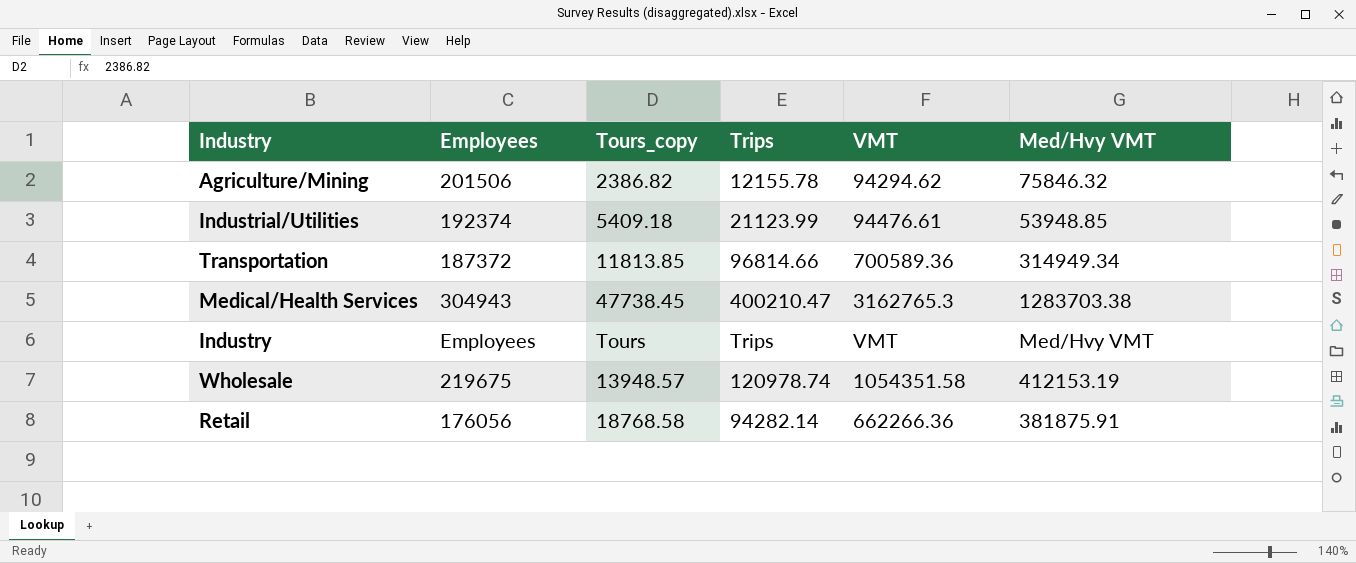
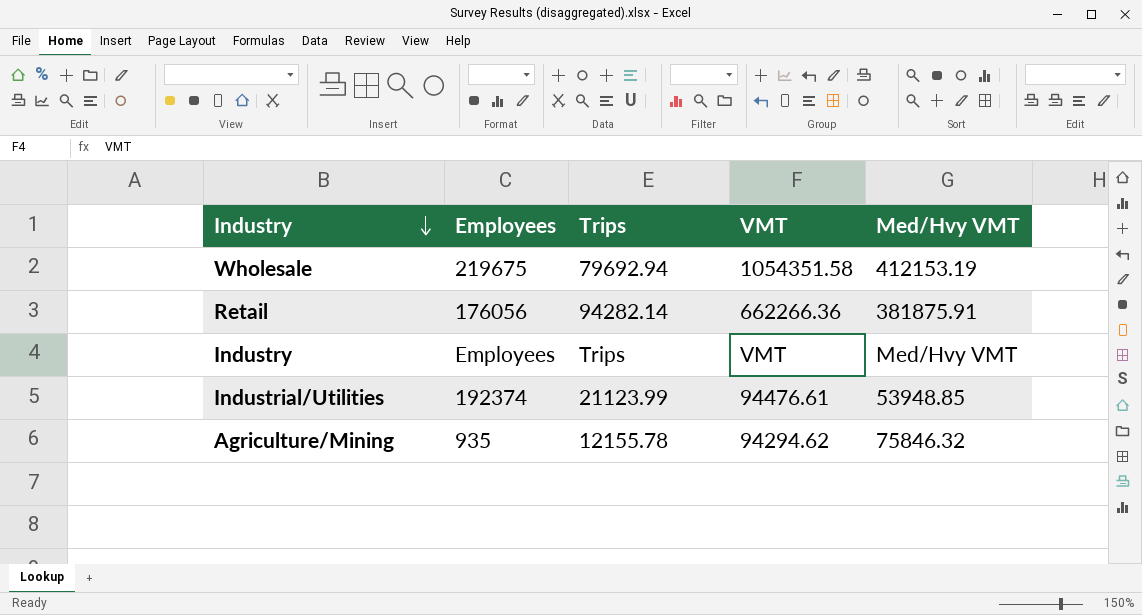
row order: none -> Industry descending
column Tours_copy | position: 3 -> none
row Transportation: 187372 | 11813.85 | 96814.66 | 700589.36 | 314949.34 -> none
row Medical/Health Services: 304943 | 47738.45 | 400210.47 | 3162765.3 | 1283703.38 -> none
Wholesale | Trips: 120978.74 -> 79692.94
Agriculture/Mining | Employees: 201506 -> 935

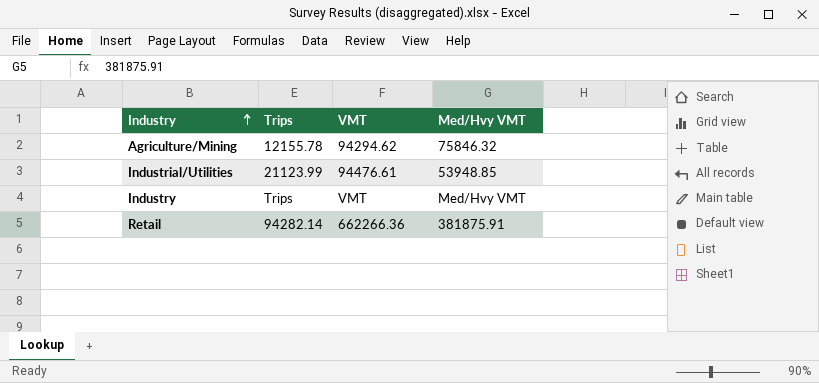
row order: Industry descending -> Industry ascending
column Employees | position: 2 -> none
row Wholesale: 219675 | 79692.94 | 1054351.58 | 412153.19 -> none

